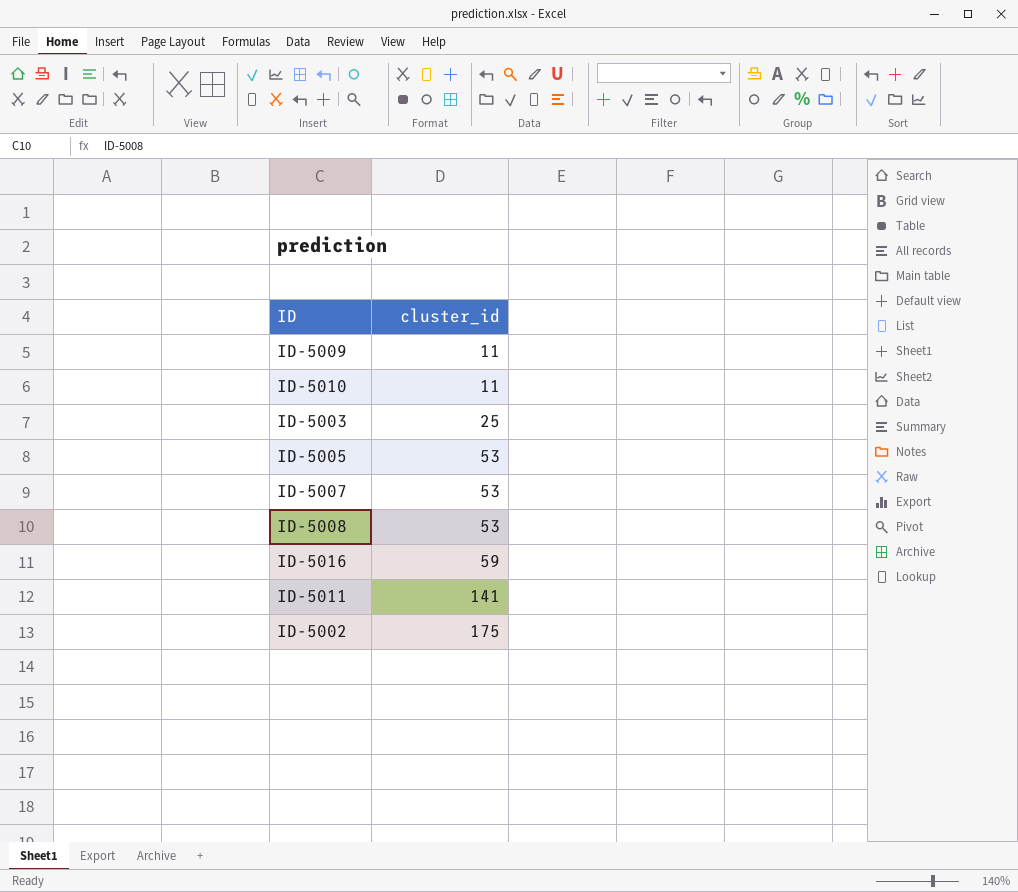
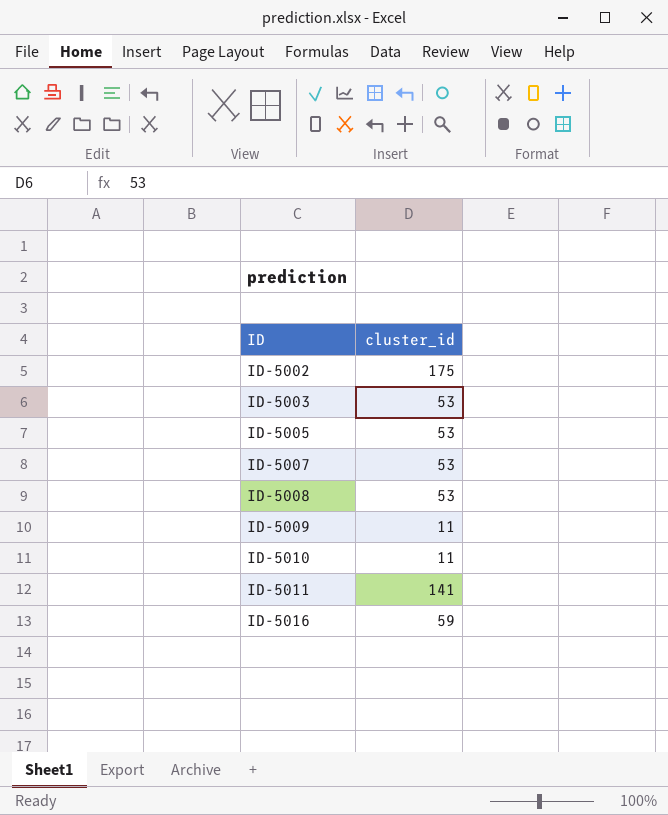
row order: cluster_id ascending -> ID ascending
ID-5003 | cluster_id: 25 -> 53

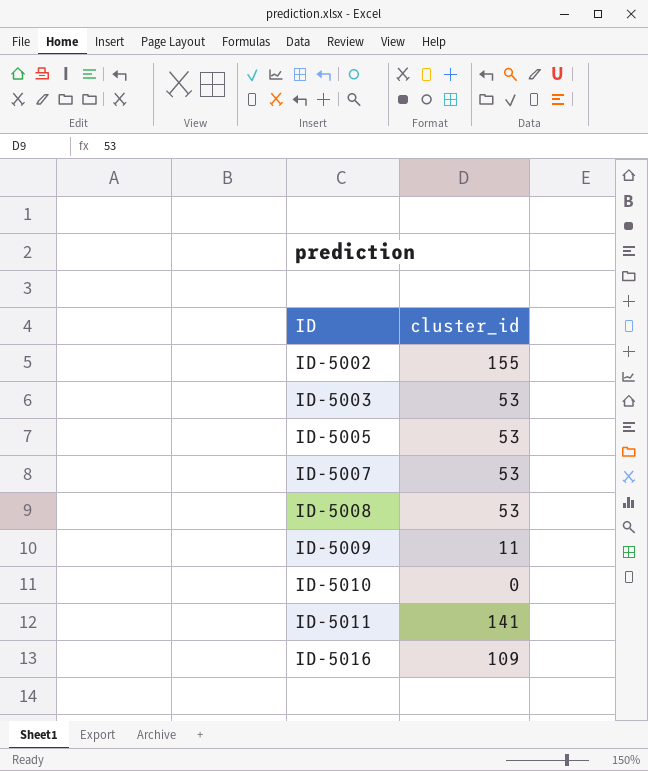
ID-5002 | cluster_id: 175 -> 155
ID-5010 | cluster_id: 11 -> 0
ID-5016 | cluster_id: 59 -> 109

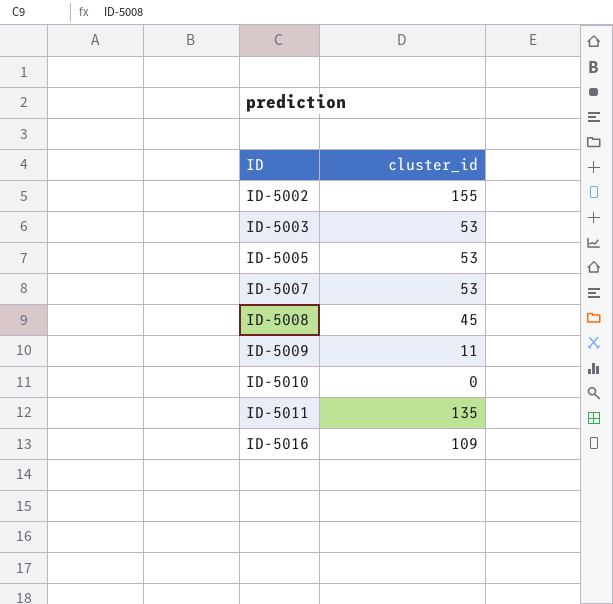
ID-5008 | cluster_id: 53 -> 45
ID-5011 | cluster_id: 141 -> 135

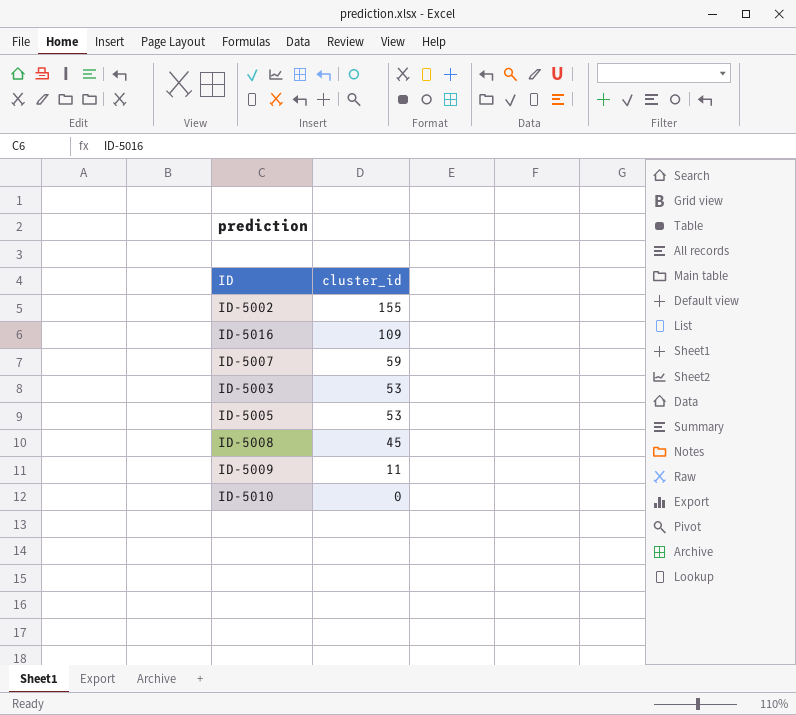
row order: ID ascending -> cluster_id descending
row ID-5011: 135 -> none
ID-5007 | cluster_id: 53 -> 59

